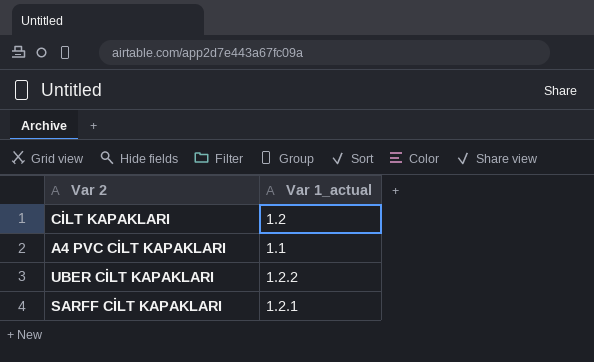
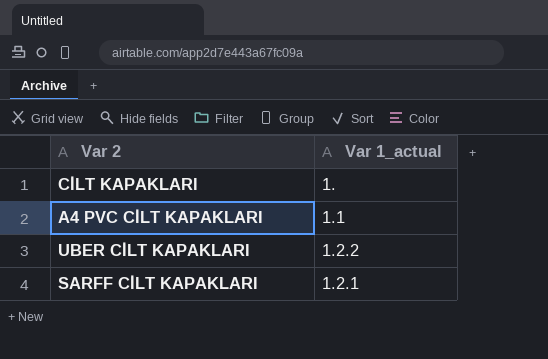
CİLT KAPAKLARI | Var 1_actual: 1.2 -> 1.

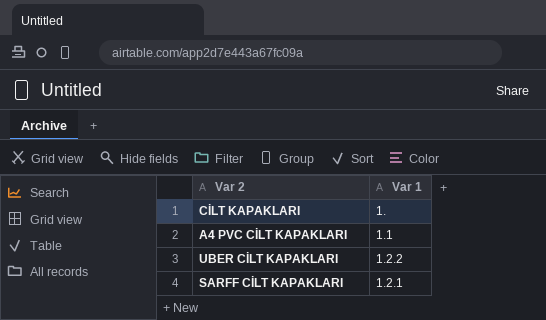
column name: Var 1_actual -> Var 1

